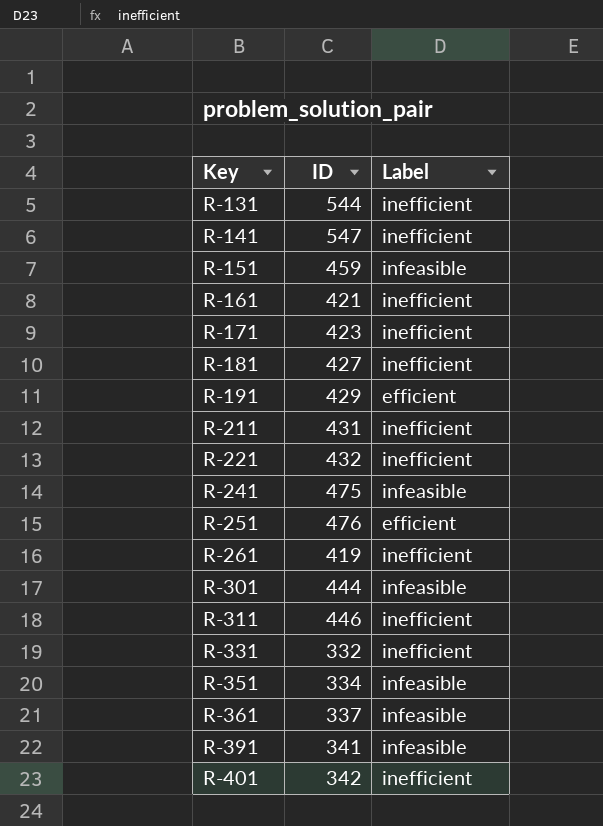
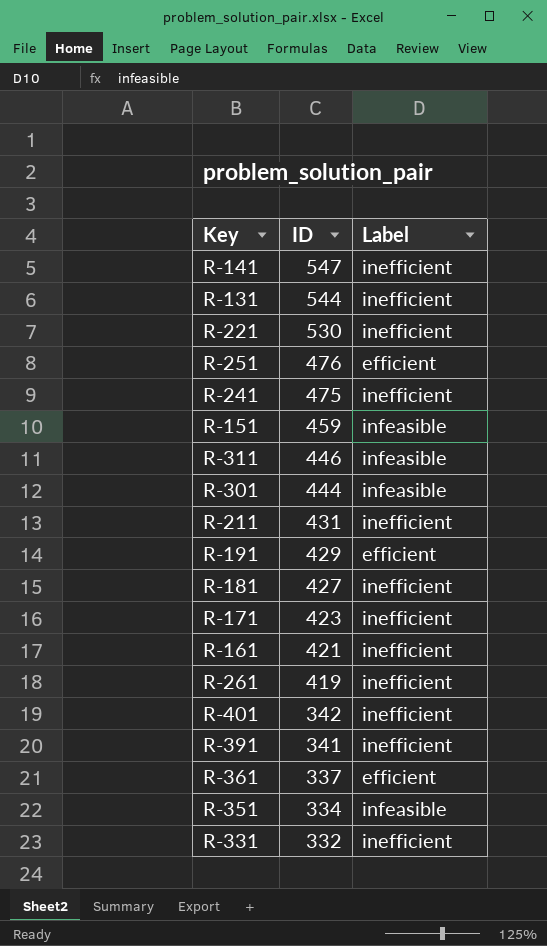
row order: Key ascending -> ID descending
R-221 | ID: 432 -> 530
R-241 | Label: infeasible -> inefficient
R-311 | Label: inefficient -> infeasible
R-391 | Label: infeasible -> inefficient
R-361 | Label: infeasible -> efficient

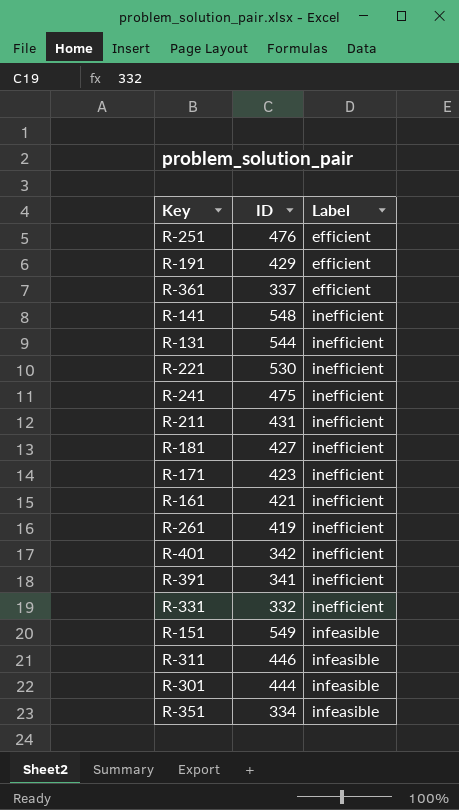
row order: ID descending -> Label ascending
R-141 | ID: 547 -> 548
R-151 | ID: 459 -> 549

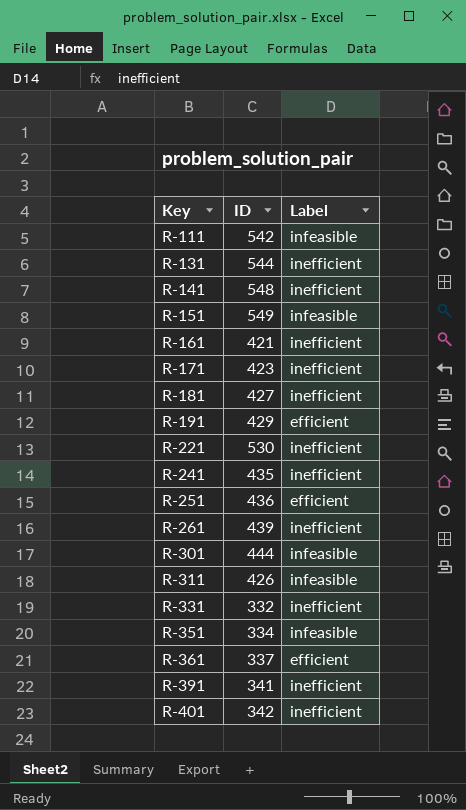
row order: Label ascending -> Key ascending
row R-211: 431 | inefficient -> none
row R-111: none -> 542 | infeasible
R-241 | ID: 475 -> 435
R-251 | ID: 476 -> 436
R-261 | ID: 419 -> 439
R-311 | ID: 446 -> 426

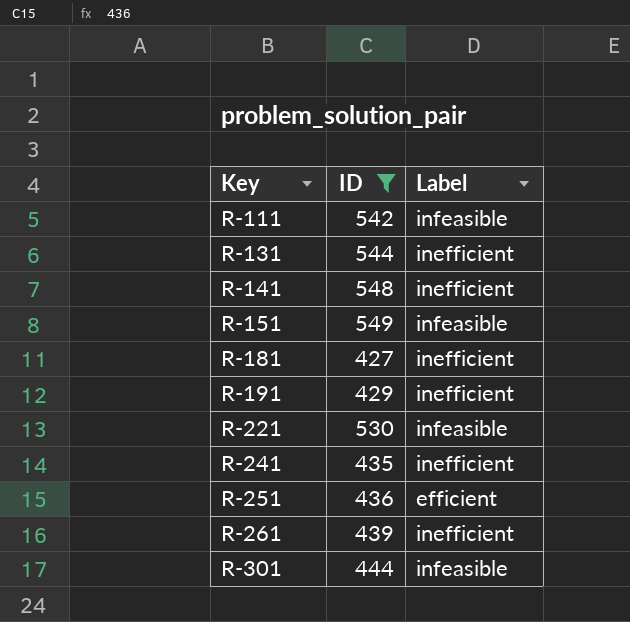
filter: none -> ID >= 427
R-191 | Label: efficient -> inefficient
R-221 | Label: inefficient -> infeasible

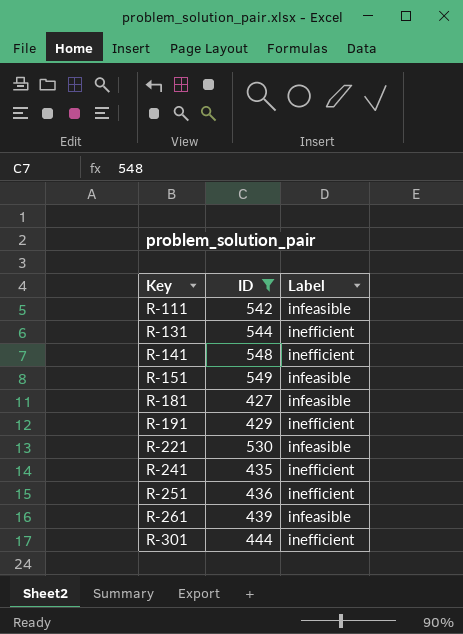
R-181 | Label: inefficient -> infeasible
R-251 | Label: efficient -> inefficient
R-261 | Label: inefficient -> infeasible
R-301 | Label: infeasible -> inefficient

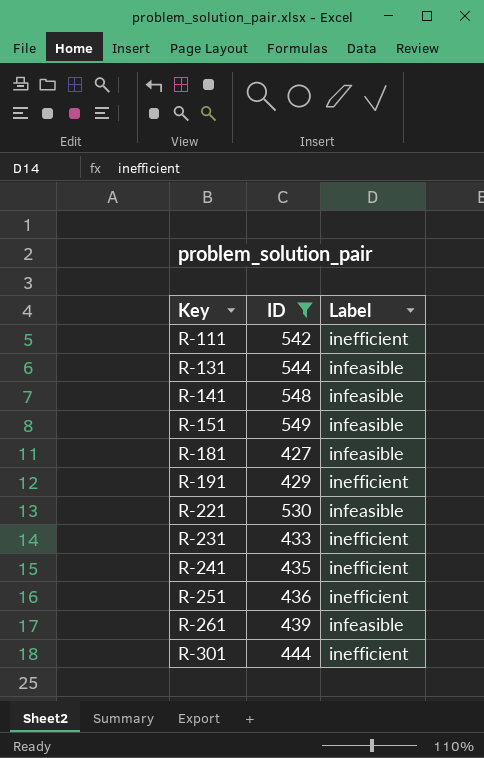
R-111 | Label: infeasible -> inefficient
R-131 | Label: inefficient -> infeasible
R-141 | Label: inefficient -> infeasible
row R-231: none -> 433 | inefficient

